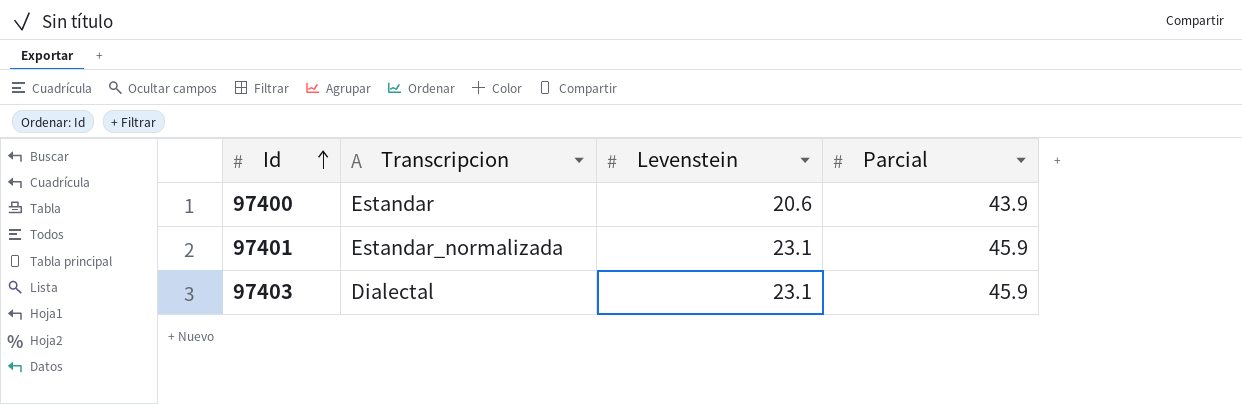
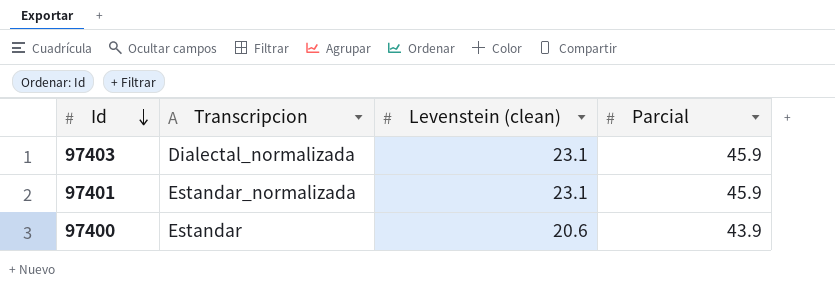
row order: Id ascending -> Id descending
column name: Levenstein -> Levenstein (clean)
97403 | Transcripcion: Dialectal -> Dialectal_normalizada

